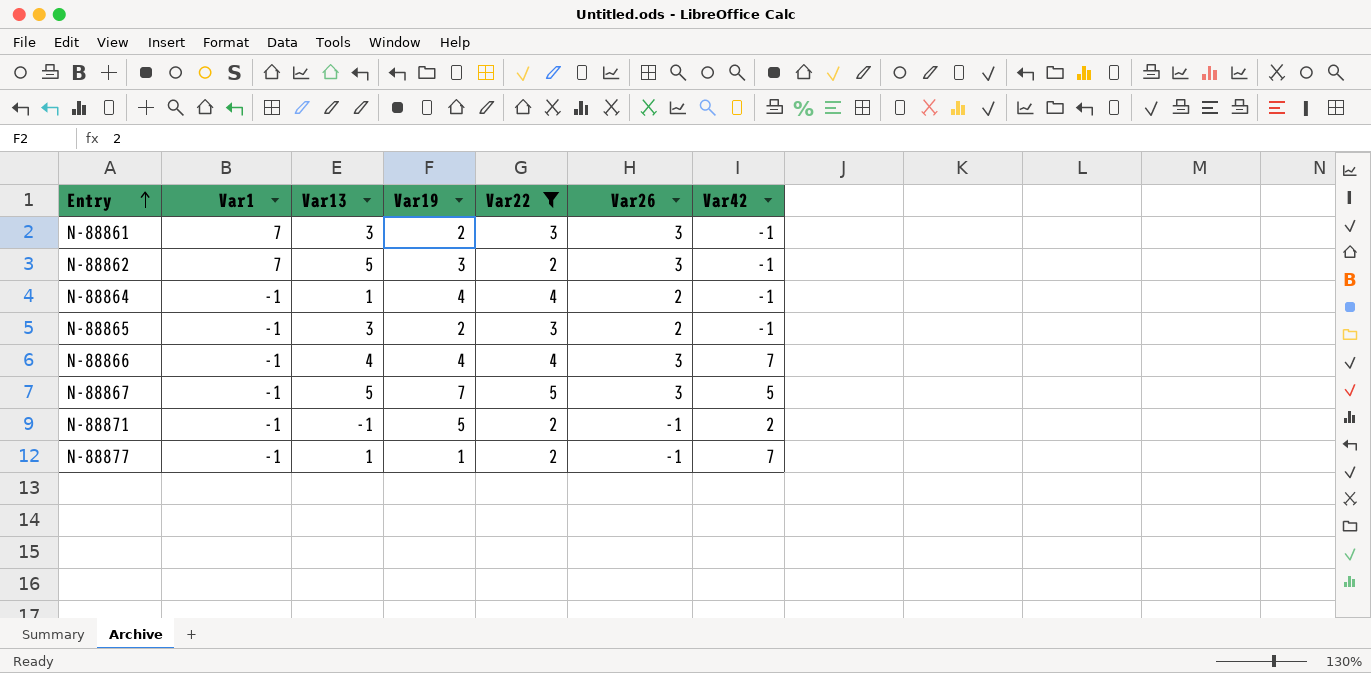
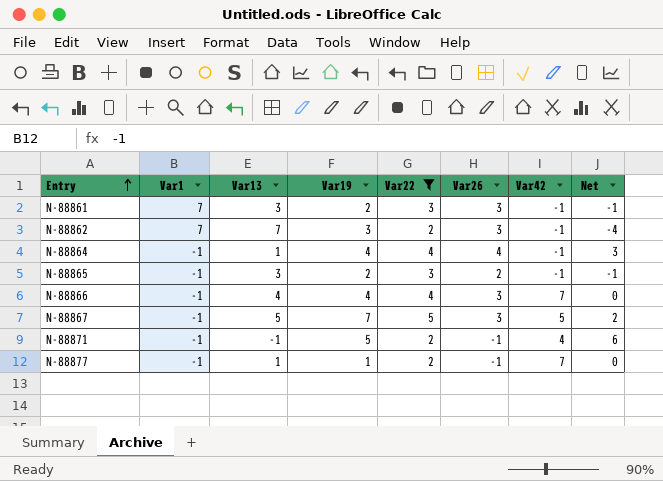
column Net | formula: none -> [Var19] - [Var13]
N-88862 | Var13: 5 -> 7
N-88864 | Var26: 2 -> 4
N-88871 | Var42: 2 -> 4

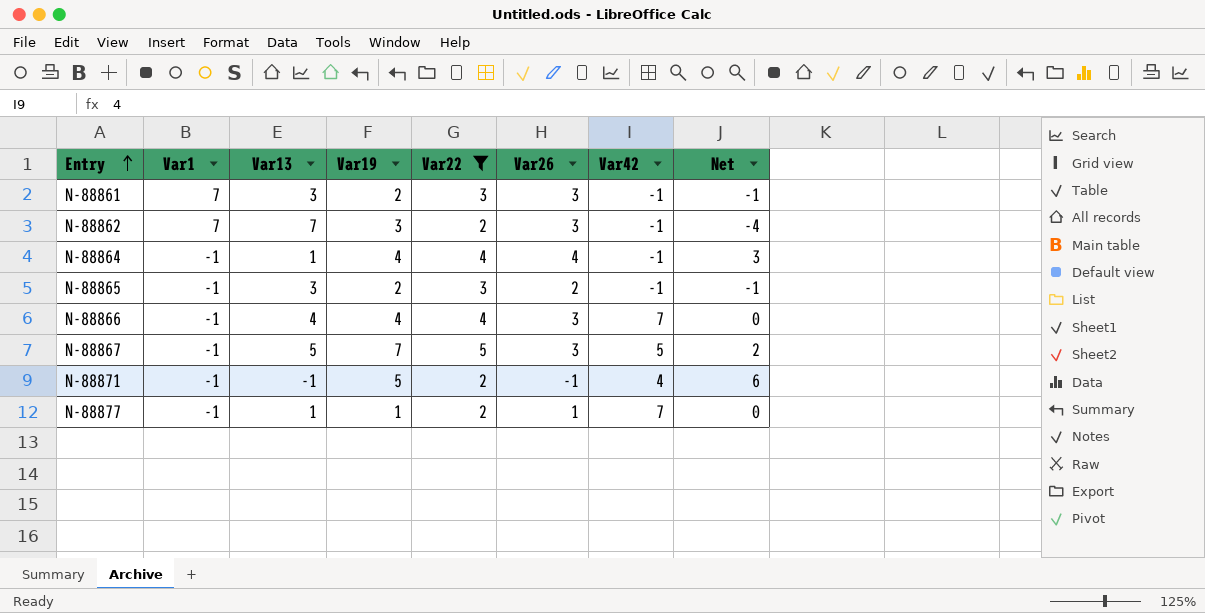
N-88877 | Var26: -1 -> 1

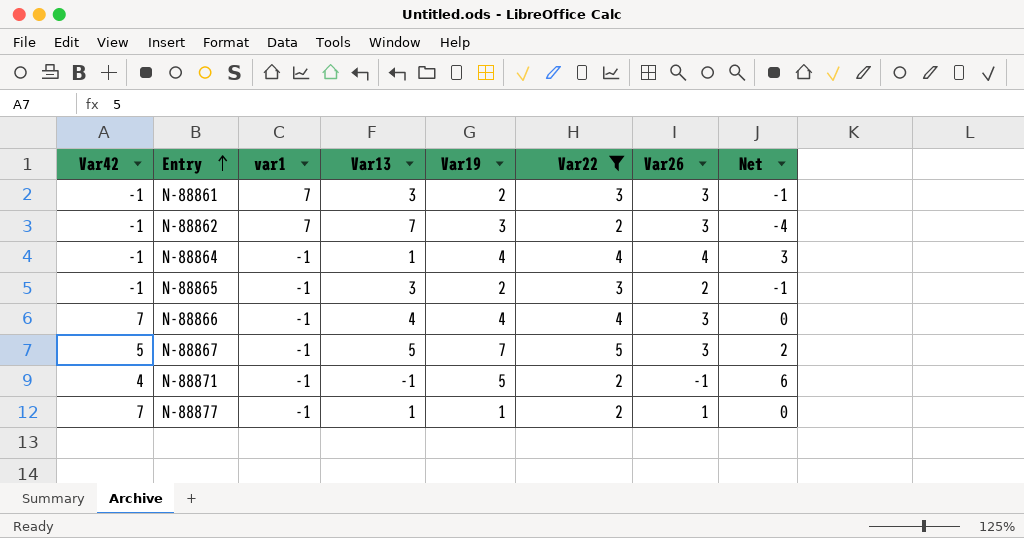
column Var42 | position: 7 -> 1
column name: Var1 -> var1

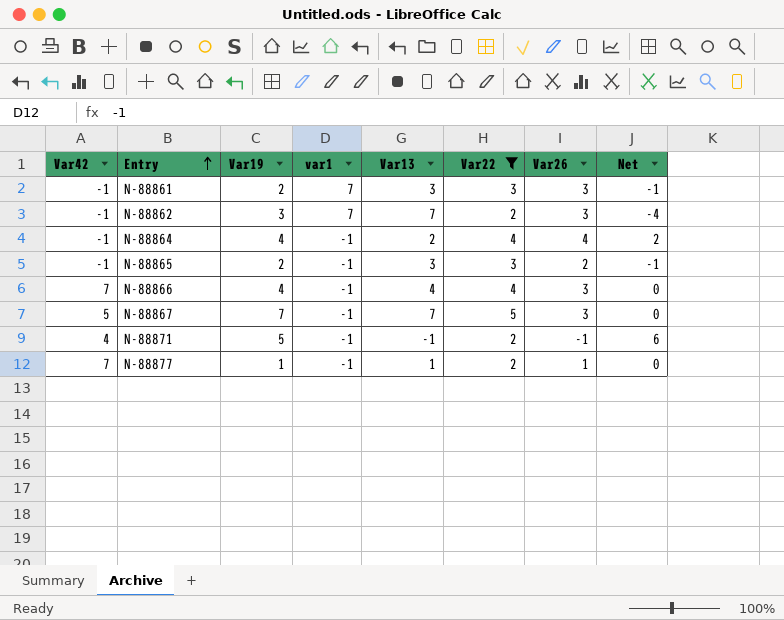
column Var19 | position: 5 -> 3
N-88864 | Var13: 1 -> 2
N-88864 | Net: 3 -> 2
N-88867 | Var13: 5 -> 7
N-88867 | Net: 2 -> 0

